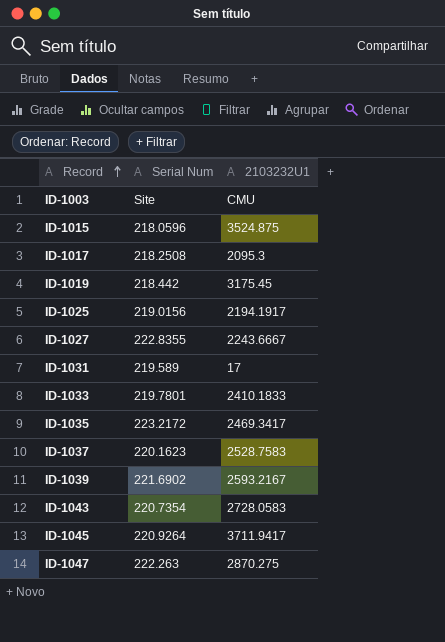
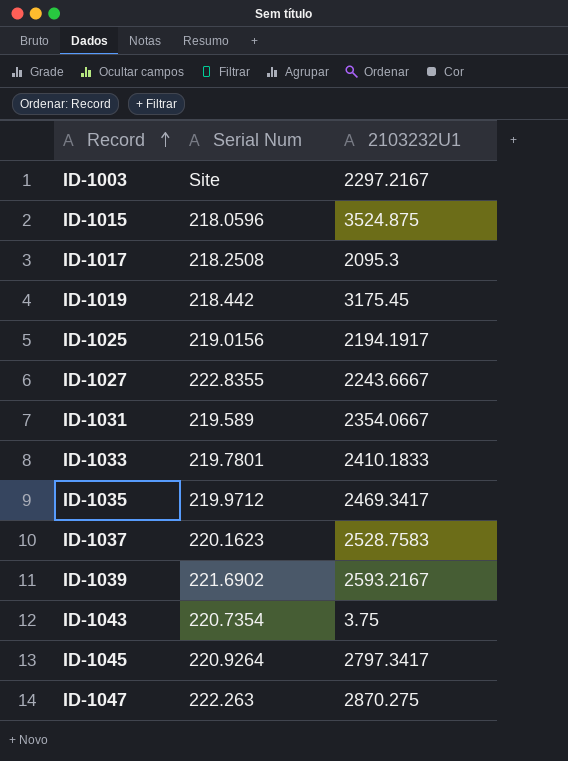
ID-1003 | 2103232U1: CMU -> 2297.2167
ID-1031 | 2103232U1: 17 -> 2354.0667
ID-1035 | Serial Num: 223.2172 -> 219.9712
ID-1043 | 2103232U1: 2728.0583 -> 3.75
ID-1045 | 2103232U1: 3711.9417 -> 2797.3417

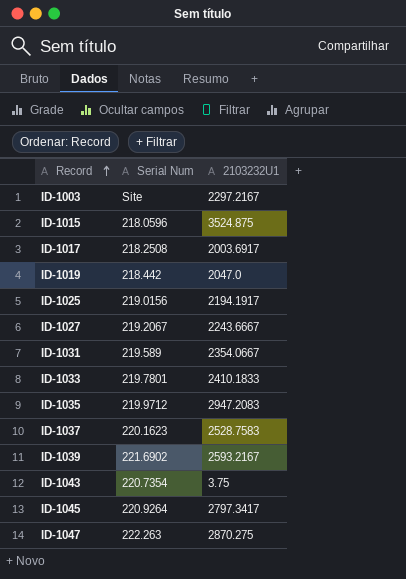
ID-1017 | 2103232U1: 2095.3 -> 2003.6917
ID-1019 | 2103232U1: 3175.45 -> 2047.0
ID-1027 | Serial Num: 222.8355 -> 219.2067
ID-1035 | 2103232U1: 2469.3417 -> 2947.2083

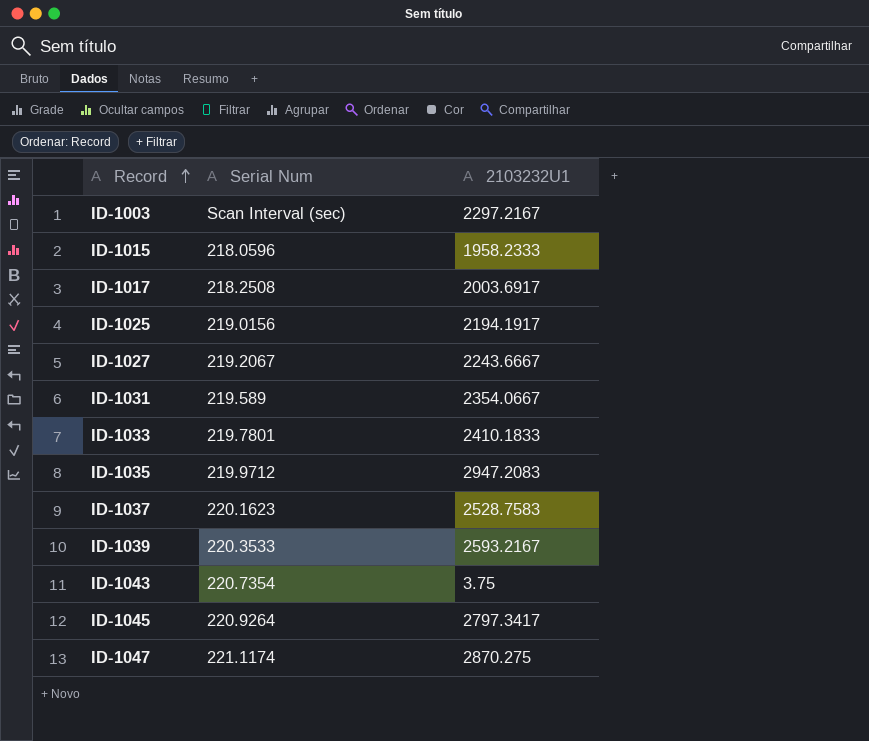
row ID-1019: 218.442 | 2047.0 -> none
ID-1003 | Serial Num: Site -> Scan Interval (sec)
ID-1015 | 2103232U1: 3524.875 -> 1958.2333
ID-1039 | Serial Num: 221.6902 -> 220.3533
ID-1047 | Serial Num: 222.263 -> 221.1174

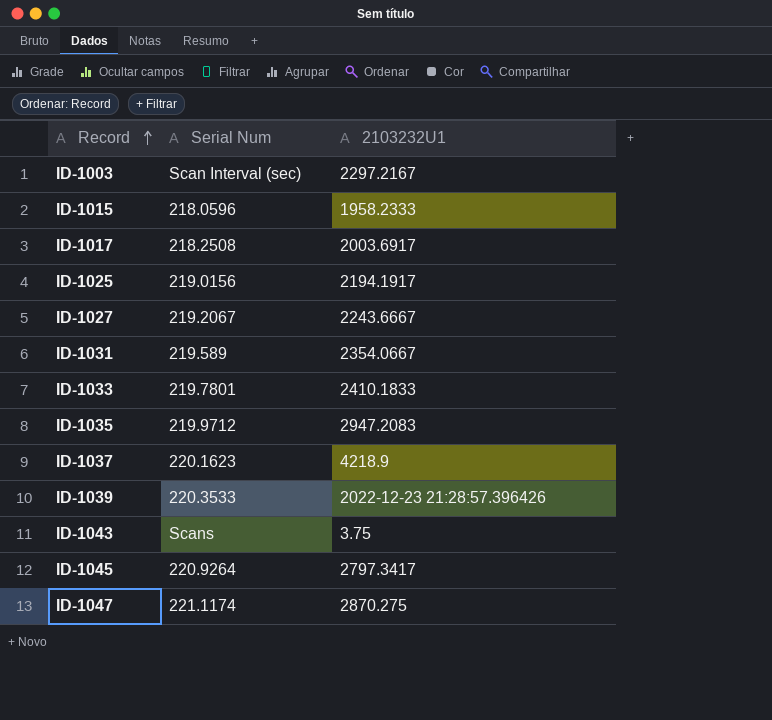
ID-1037 | 2103232U1: 2528.7583 -> 4218.9
ID-1039 | 2103232U1: 2593.2167 -> 2022-12-23 21:28:57.396426
ID-1043 | Serial Num: 220.7354 -> Scans

